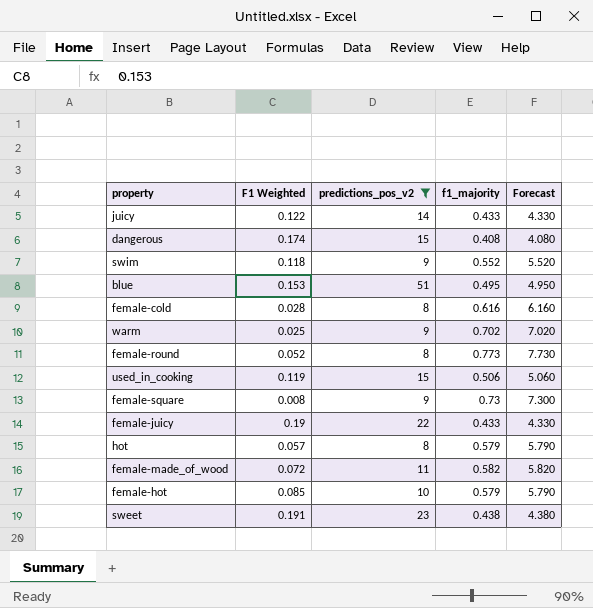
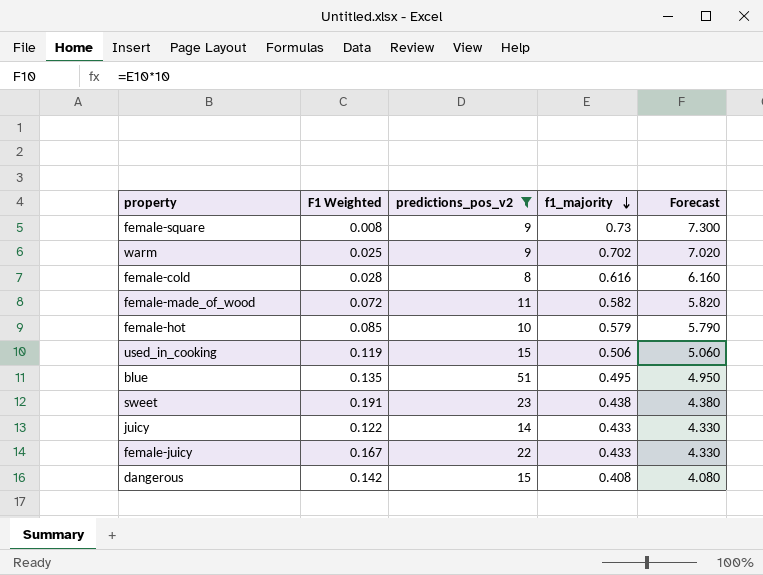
row order: none -> f1_majority descending
row swim: 0.118 | 9 | 0.552 | 5.520 -> none
row female-round: 0.052 | 8 | 0.773 | 7.730 -> none
row hot: 0.057 | 8 | 0.579 | 5.790 -> none
blue | F1 Weighted: 0.153 -> 0.135
female-juicy | F1 Weighted: 0.19 -> 0.167
dangerous | F1 Weighted: 0.174 -> 0.142

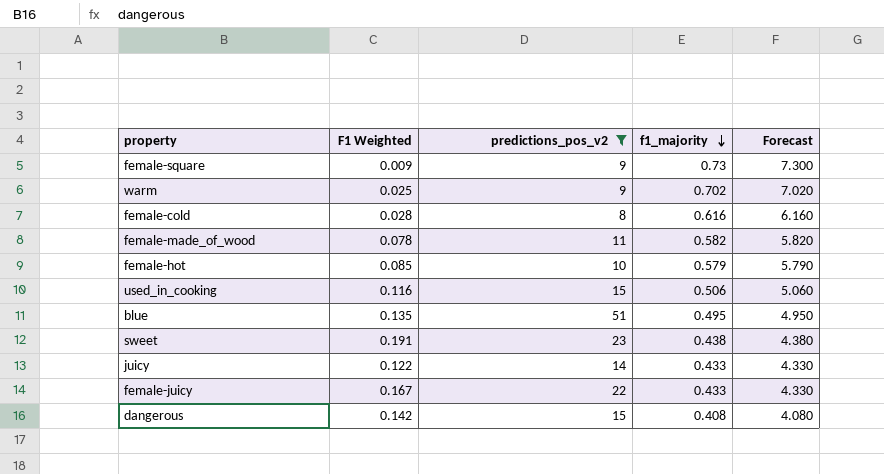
female-square | F1 Weighted: 0.008 -> 0.009
female-made_of_wood | F1 Weighted: 0.072 -> 0.078
used_in_cooking | F1 Weighted: 0.119 -> 0.116

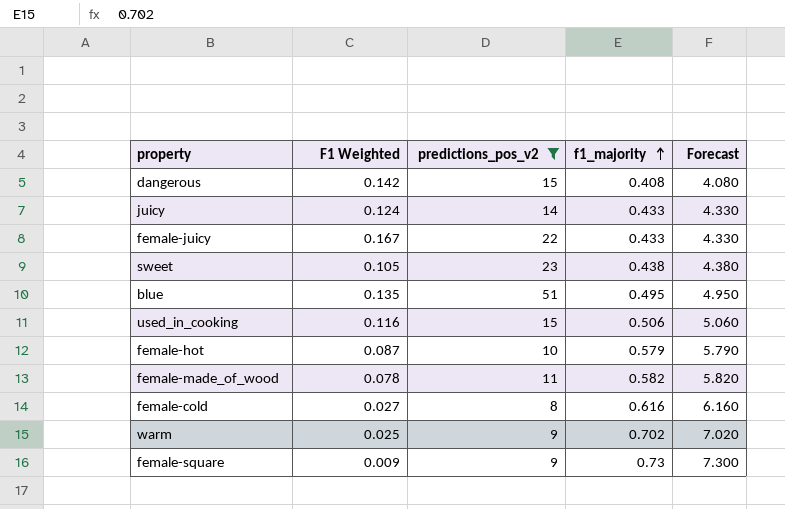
row order: f1_majority descending -> f1_majority ascending
juicy | F1 Weighted: 0.122 -> 0.124
sweet | F1 Weighted: 0.191 -> 0.105
female-hot | F1 Weighted: 0.085 -> 0.087
female-cold | F1 Weighted: 0.028 -> 0.027

